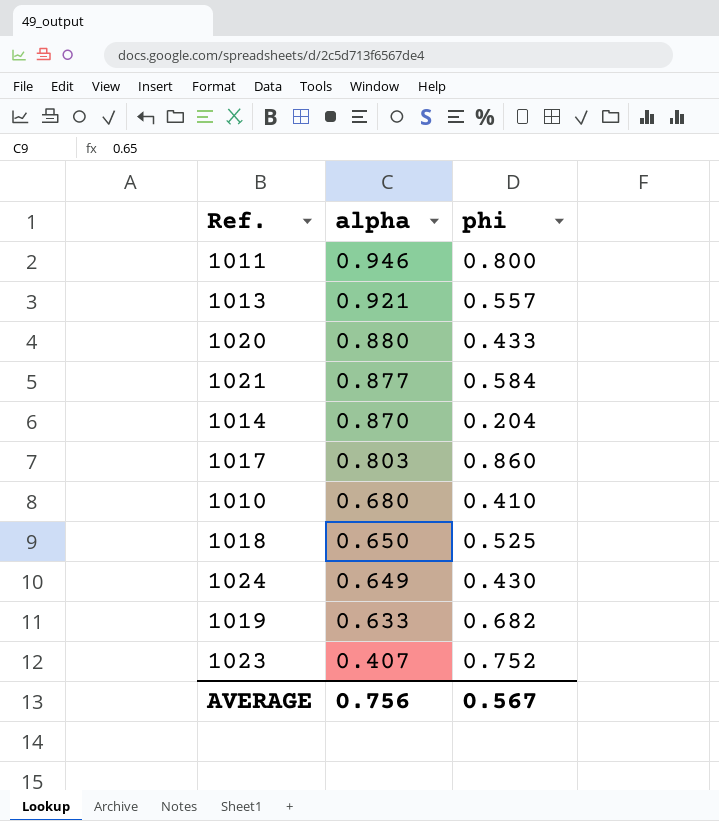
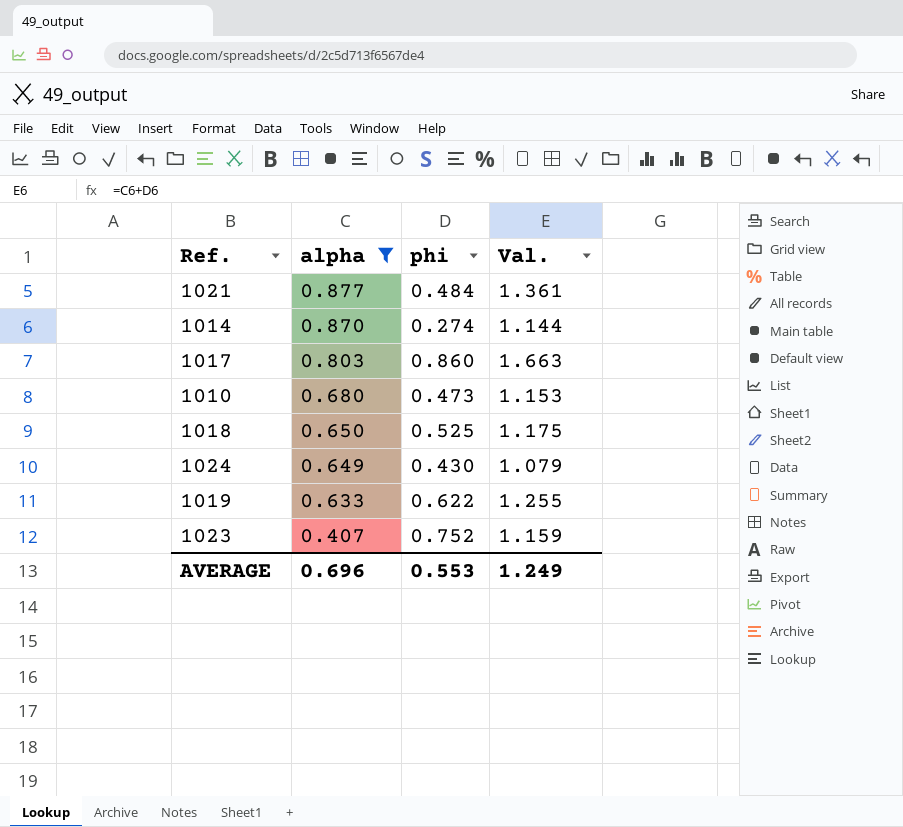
filter: none -> alpha <= 0.877
column Val. | formula: none -> [alpha] + [phi]
1021 | phi: 0.584 -> 0.484
1014 | phi: 0.204 -> 0.274
1010 | phi: 0.410 -> 0.473
1019 | phi: 0.682 -> 0.622
AVERAGE | alpha: 0.756 -> 0.696
AVERAGE | phi: 0.567 -> 0.553

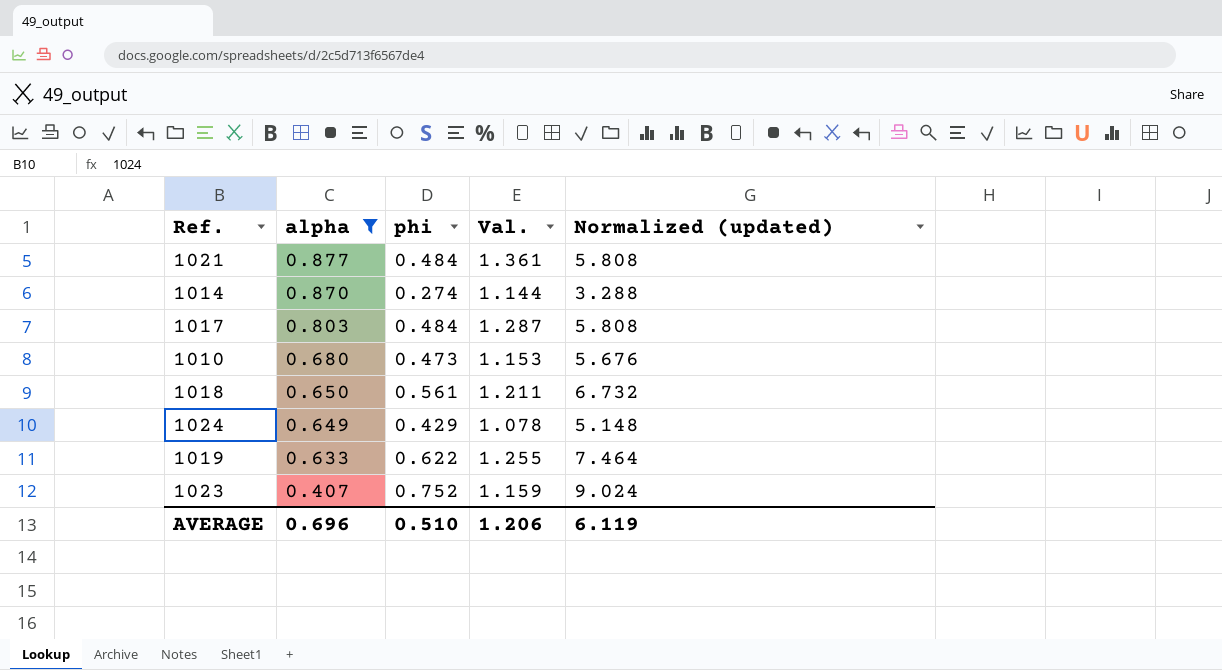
column Normalized (updated) | formula: none -> [phi] * 12
1017 | phi: 0.860 -> 0.484
1017 | Val.: 1.663 -> 1.287
1018 | phi: 0.525 -> 0.561
1018 | Val.: 1.175 -> 1.211
1024 | phi: 0.430 -> 0.429
1024 | Val.: 1.079 -> 1.078
AVERAGE | phi: 0.553 -> 0.510
AVERAGE | Val.: 1.249 -> 1.206

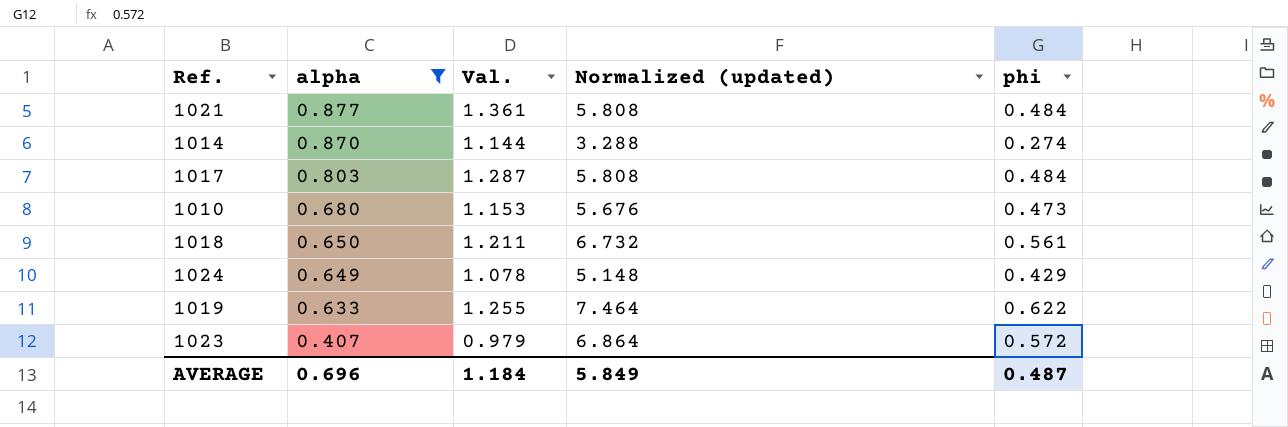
column phi | position: 3 -> 5
1023 | Val.: 1.159 -> 0.979
1023 | Normalized (updated): 9.024 -> 6.864
1023 | phi: 0.752 -> 0.572
AVERAGE | Val.: 1.206 -> 1.184
AVERAGE | Normalized (updated): 6.119 -> 5.849
AVERAGE | phi: 0.510 -> 0.487

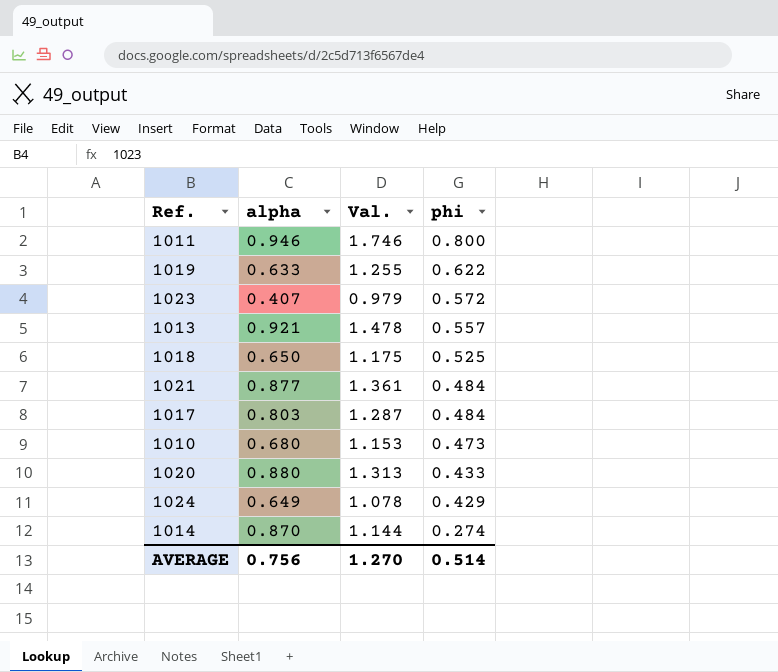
filter: alpha <= 0.877 -> none
row order: alpha descending -> phi descending
column Normalized (updated) | formula: [phi] * 12 -> none
1018 | Val.: 1.211 -> 1.175
1018 | phi: 0.561 -> 0.525
AVERAGE | alpha: 0.696 -> 0.756
AVERAGE | Val.: 1.184 -> 1.270
AVERAGE | phi: 0.487 -> 0.514

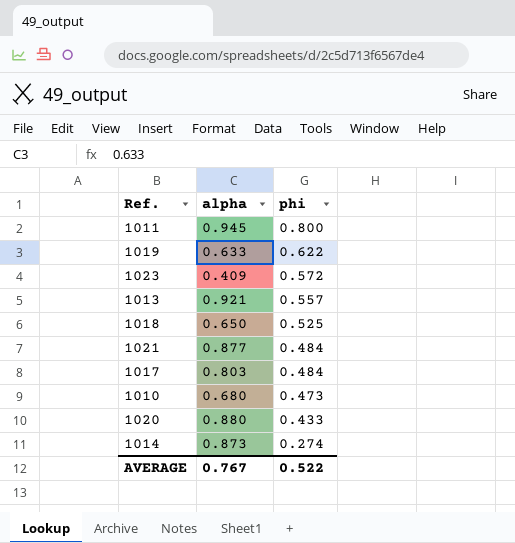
column Val. | formula: [alpha] + [phi] -> none
row 1024: 0.649 | 1.078 | 0.429 -> none
1011 | alpha: 0.946 -> 0.945
1023 | alpha: 0.407 -> 0.409
1014 | alpha: 0.870 -> 0.873
AVERAGE | alpha: 0.756 -> 0.767
AVERAGE | phi: 0.514 -> 0.522

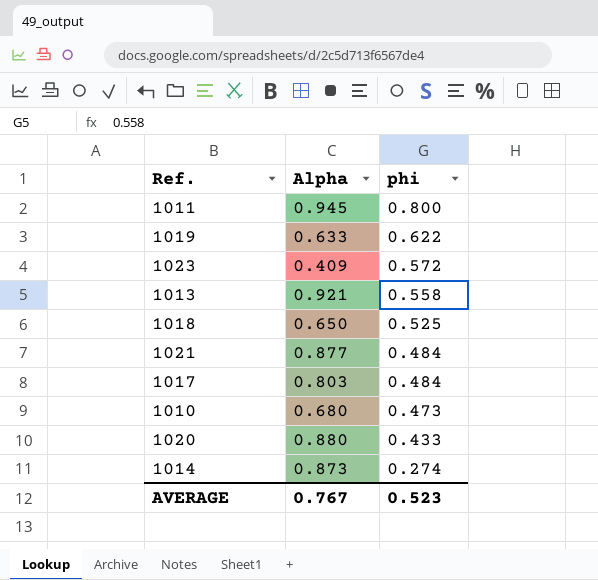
column name: alpha -> Alpha
1013 | phi: 0.557 -> 0.558
AVERAGE | phi: 0.522 -> 0.523

